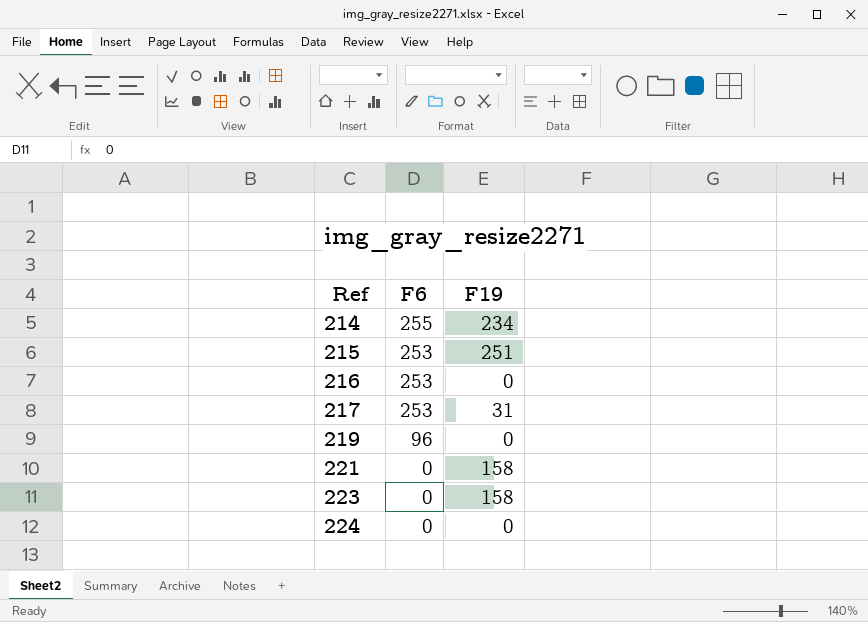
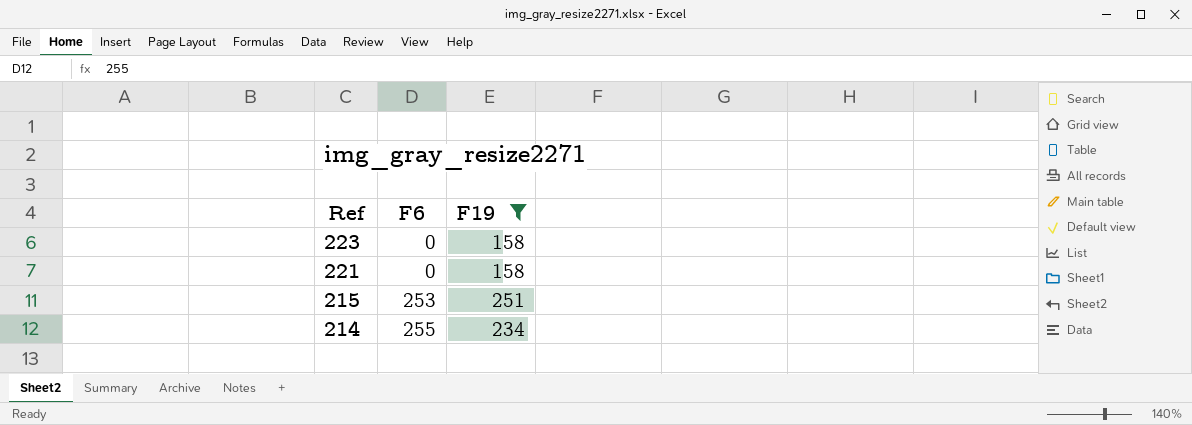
filter: none -> F19 >= 158
row order: Ref ascending -> Ref descending

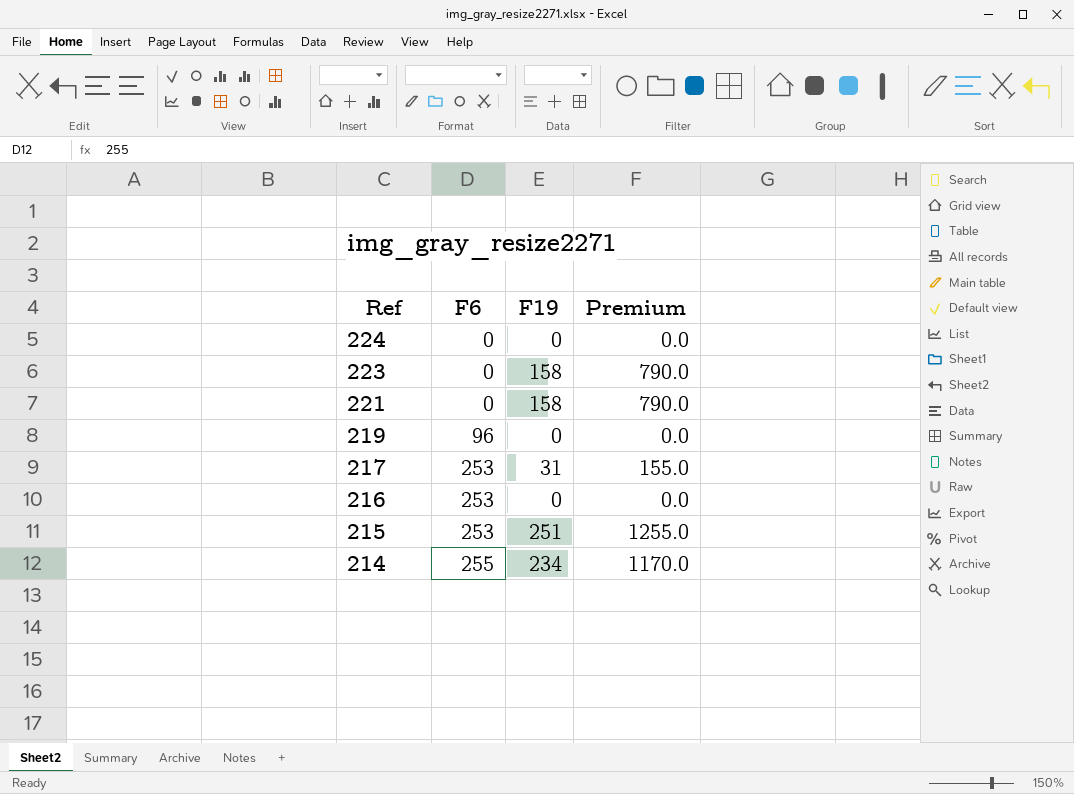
filter: F19 >= 158 -> none
column Premium | formula: none -> [F19] * 5

